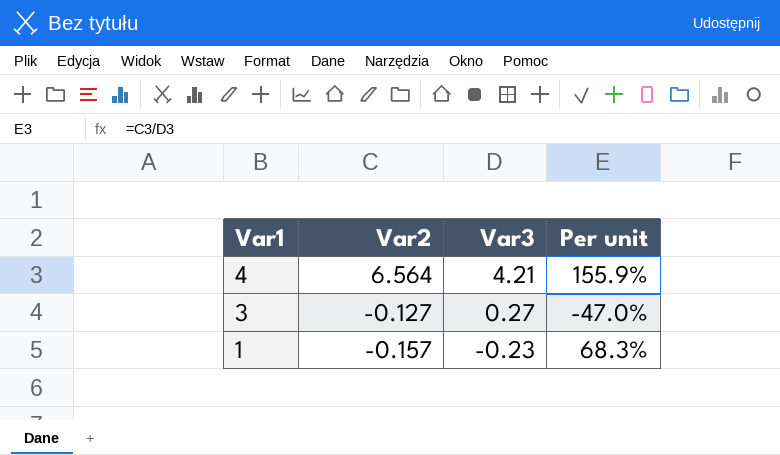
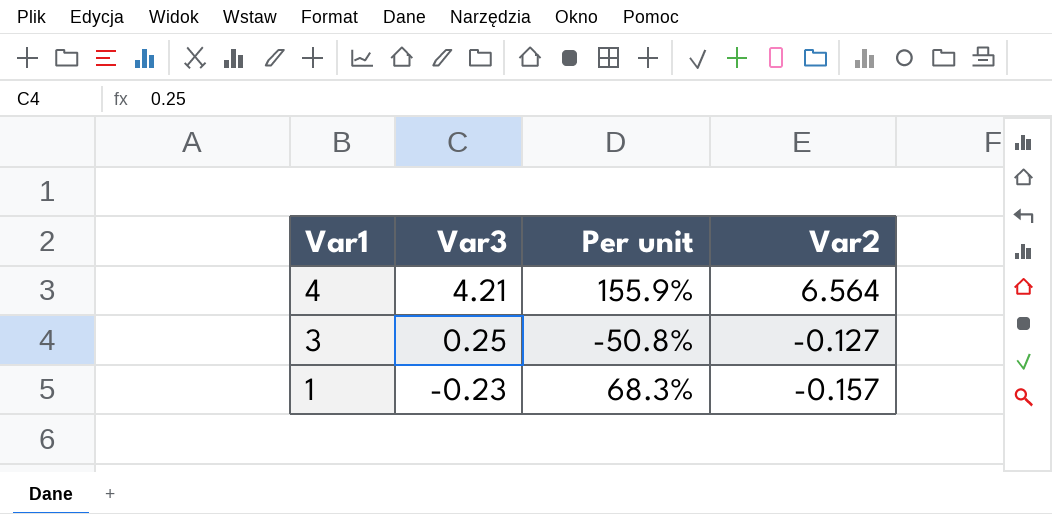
column Var2 | position: 2 -> 4
3 | Var3: 0.27 -> 0.25
3 | Per unit: -47.0% -> -50.8%

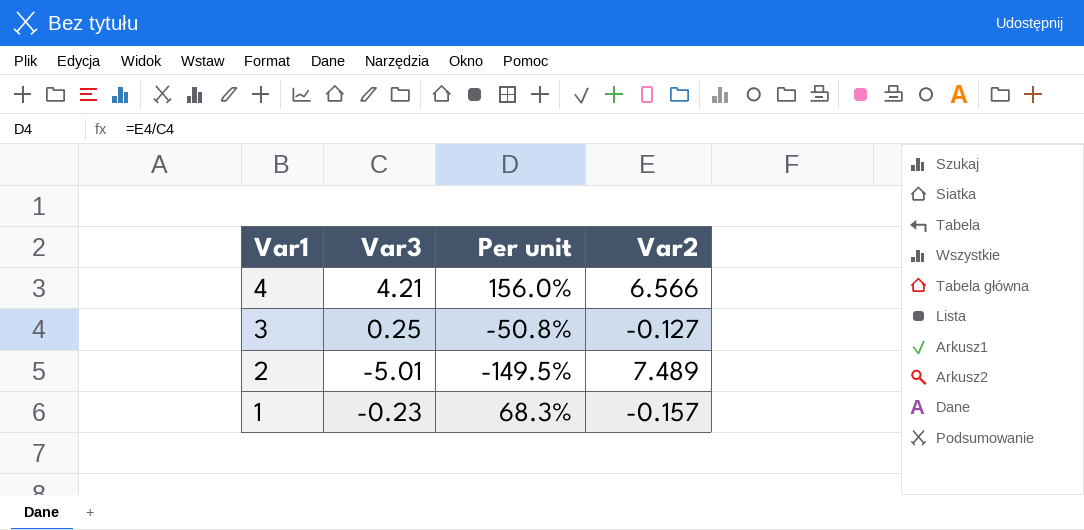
4 | Per unit: 155.9% -> 156.0%
4 | Var2: 6.564 -> 6.566
row 2: none -> -5.01 | -149.5% | 7.489

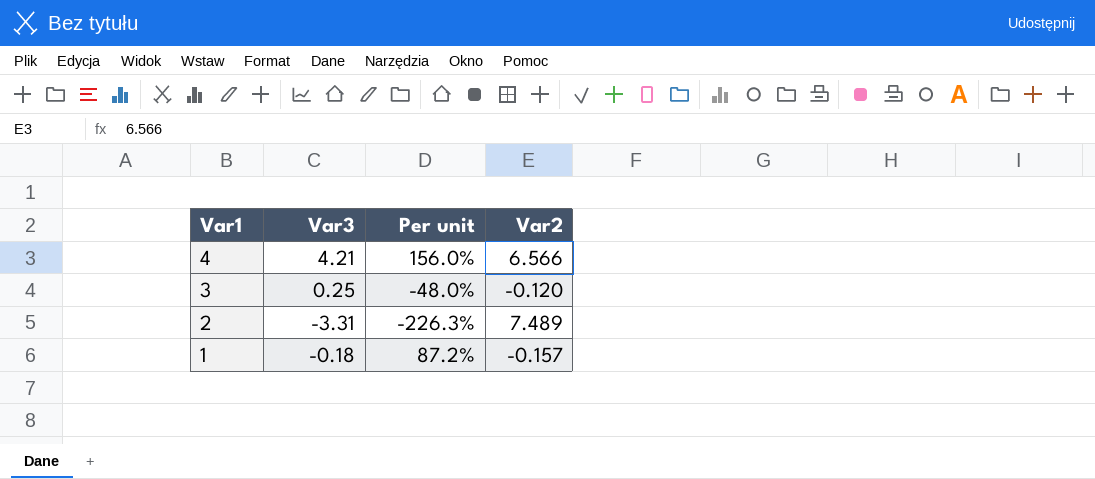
3 | Per unit: -50.8% -> -48.0%
3 | Var2: -0.127 -> -0.120
2 | Var3: -5.01 -> -3.31
2 | Per unit: -149.5% -> -226.3%
1 | Var3: -0.23 -> -0.18
1 | Per unit: 68.3% -> 87.2%

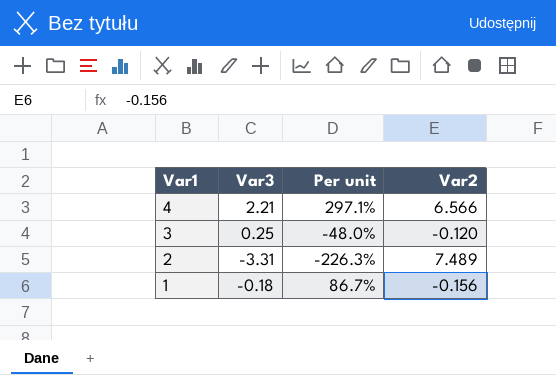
4 | Var3: 4.21 -> 2.21
4 | Per unit: 156.0% -> 297.1%
1 | Per unit: 87.2% -> 86.7%
1 | Var2: -0.157 -> -0.156

